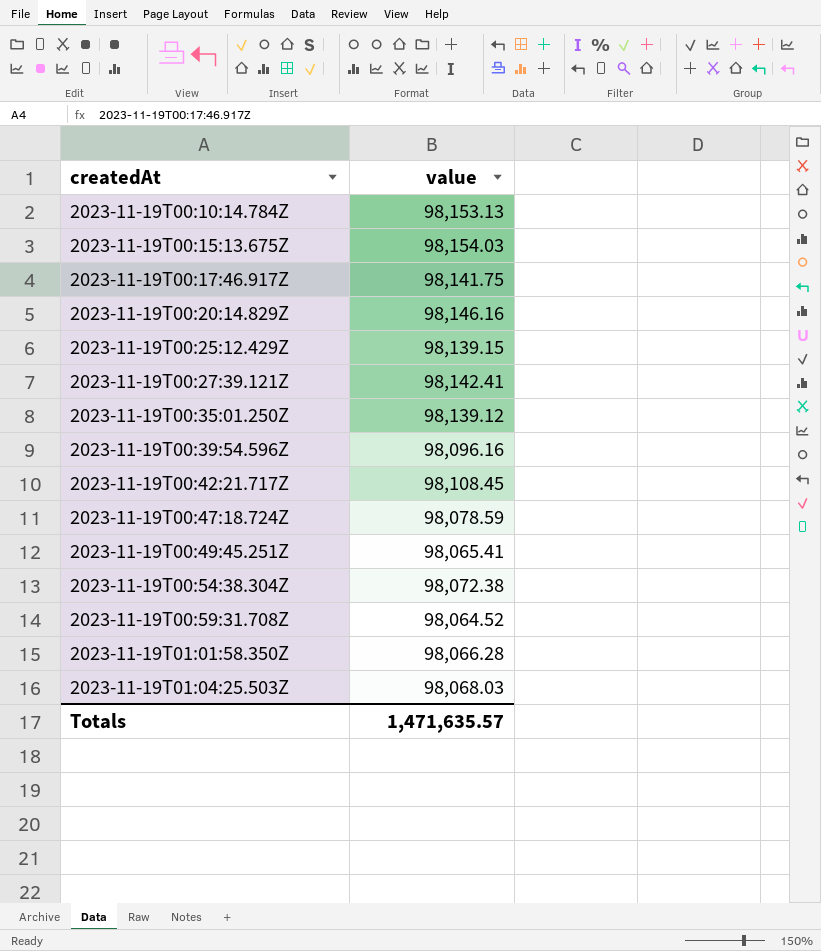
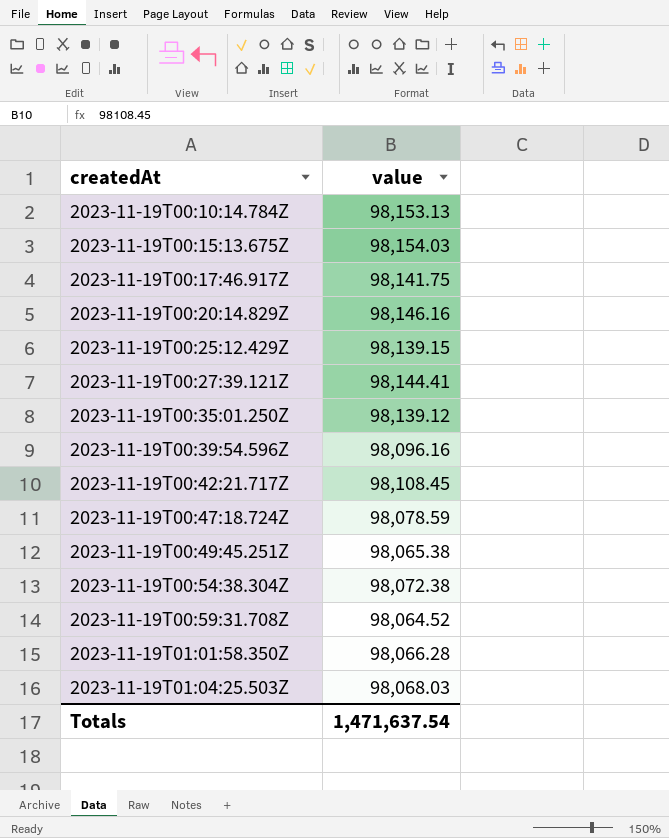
2023-11-19T00:27:39.121Z | value: 98,142.41 -> 98,144.41
2023-11-19T00:49:45.251Z | value: 98,065.41 -> 98,065.38
Totals | value: 1,471,635.57 -> 1,471,637.54

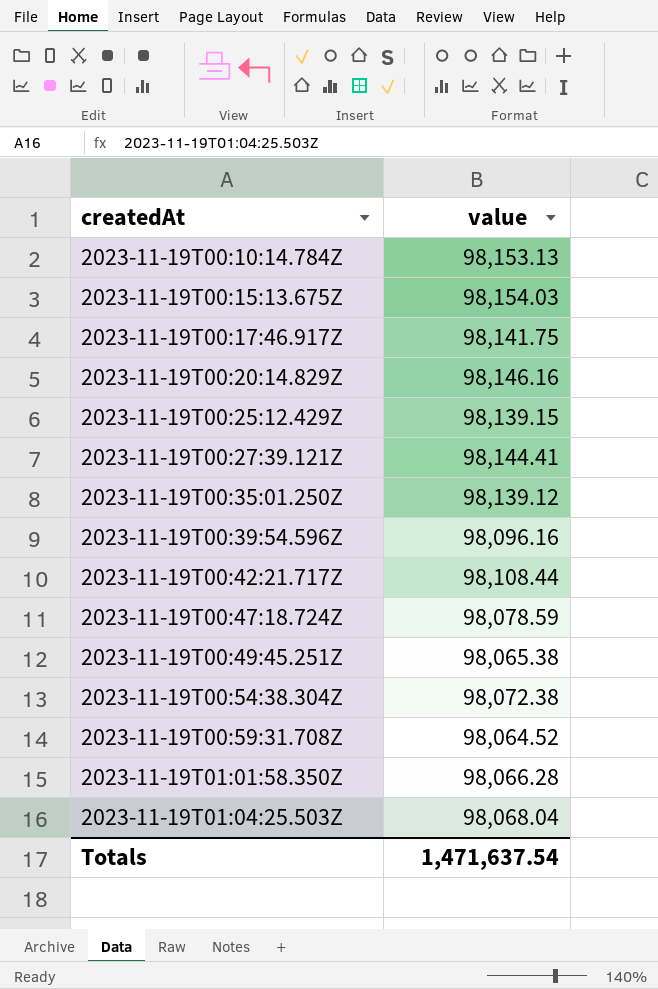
2023-11-19T00:42:21.717Z | value: 98,108.45 -> 98,108.44
2023-11-19T01:04:25.503Z | value: 98,068.03 -> 98,068.04

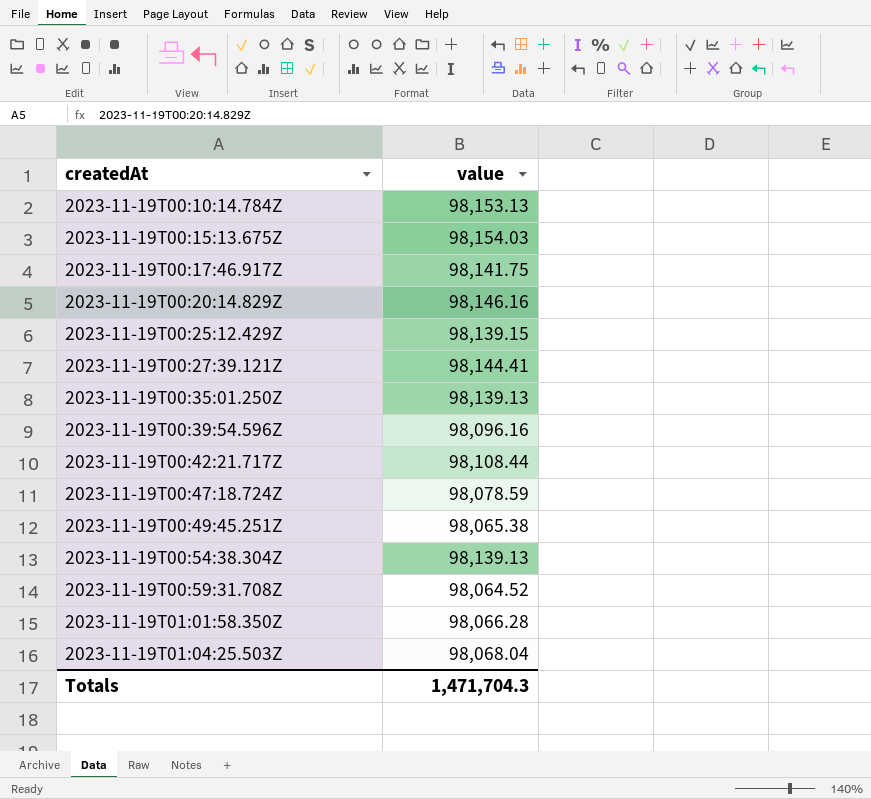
2023-11-19T00:35:01.250Z | value: 98,139.12 -> 98,139.13
2023-11-19T00:54:38.304Z | value: 98,072.38 -> 98,139.13
Totals | value: 1,471,637.54 -> 1,471,704.3

